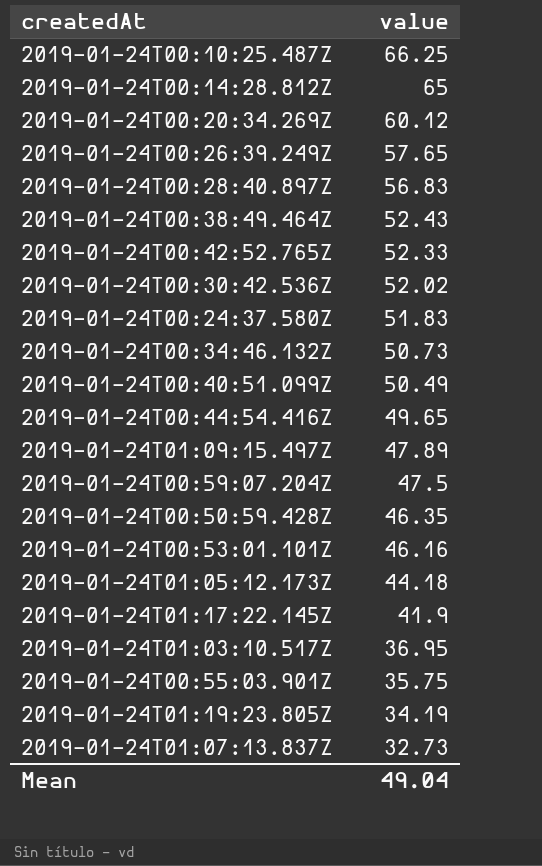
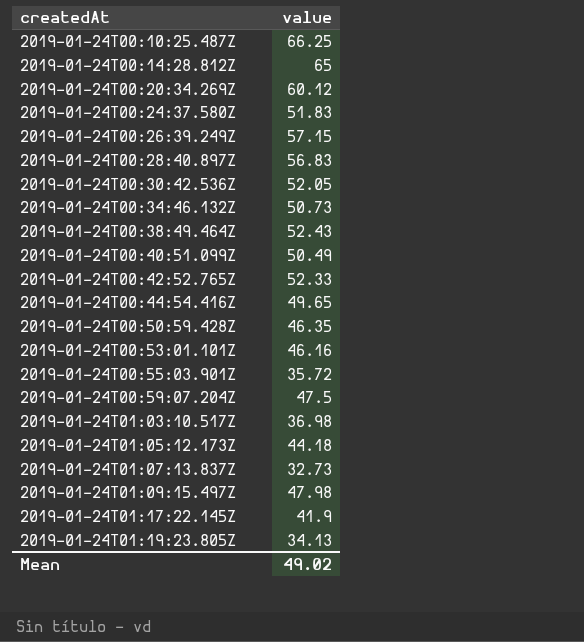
row order: value descending -> createdAt ascending
2019-01-24T00:26:39.249Z | value: 57.65 -> 57.15
2019-01-24T00:30:42.536Z | value: 52.02 -> 52.05
2019-01-24T00:55:03.901Z | value: 35.75 -> 35.72
2019-01-24T01:03:10.517Z | value: 36.95 -> 36.98
2019-01-24T01:09:15.497Z | value: 47.89 -> 47.98
2019-01-24T01:19:23.805Z | value: 34.19 -> 34.13
Mean | value: 49.04 -> 49.02

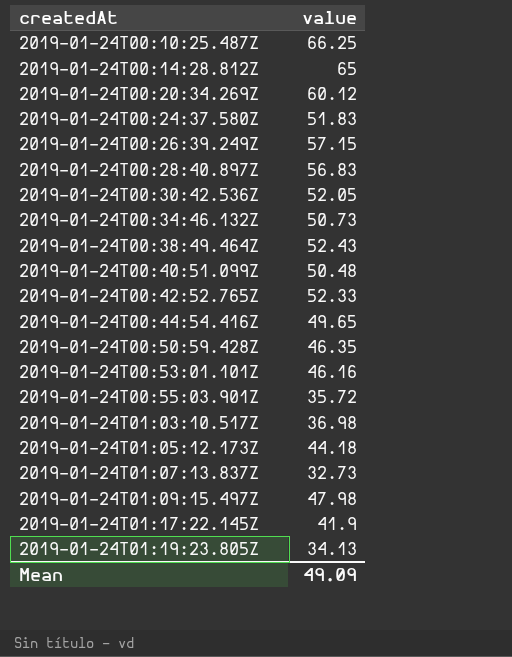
row 2019-01-24T00:59:07.204Z: 47.5 -> none
2019-01-24T00:40:51.099Z | value: 50.49 -> 50.48
Mean | value: 49.02 -> 49.09

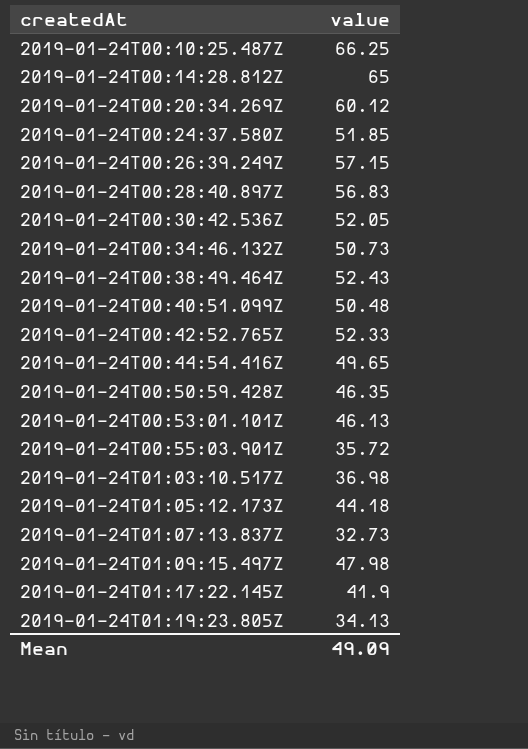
2019-01-24T00:24:37.580Z | value: 51.83 -> 51.85
2019-01-24T00:53:01.101Z | value: 46.16 -> 46.13

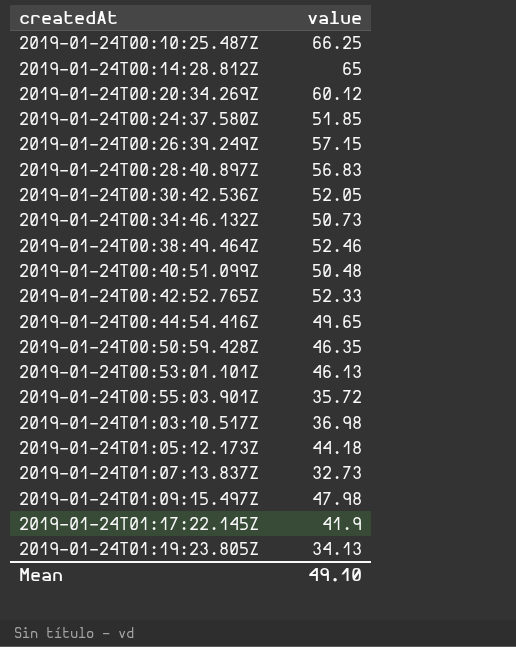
2019-01-24T00:38:49.464Z | value: 52.43 -> 52.46
Mean | value: 49.09 -> 49.10

